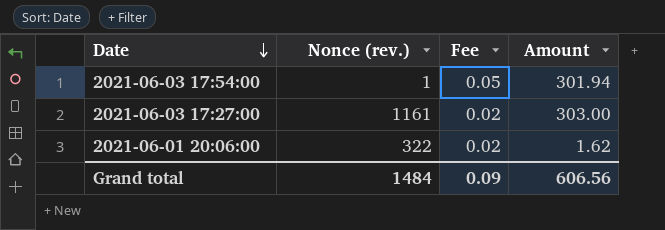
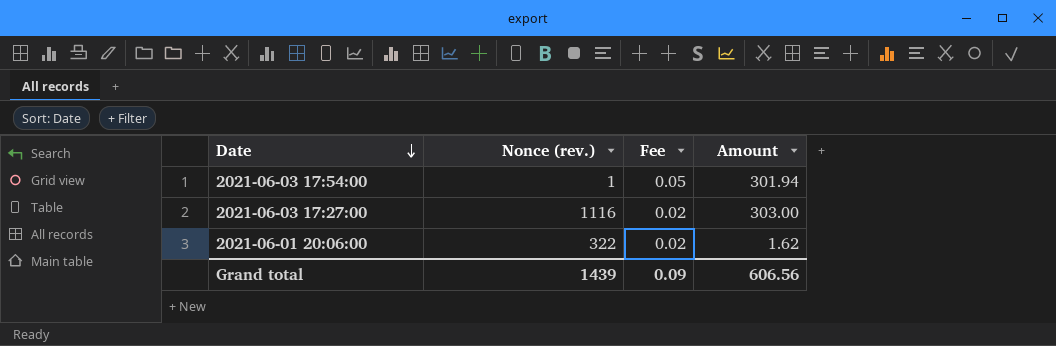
2021-06-03 17:27:00 | Nonce (rev.): 1161 -> 1116
Grand total | Nonce (rev.): 1484 -> 1439

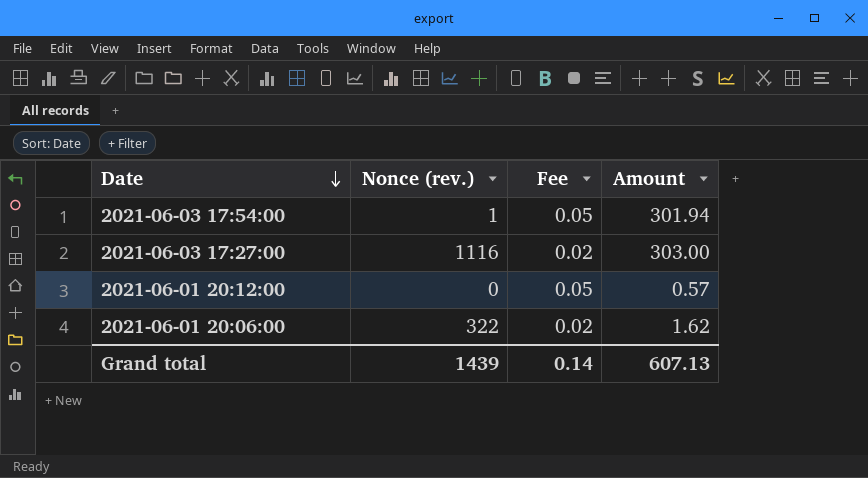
row 2021-06-01 20:12:00: none -> 0 | 0.05 | 0.57
Grand total | Fee: 0.09 -> 0.14
Grand total | Amount: 606.56 -> 607.13

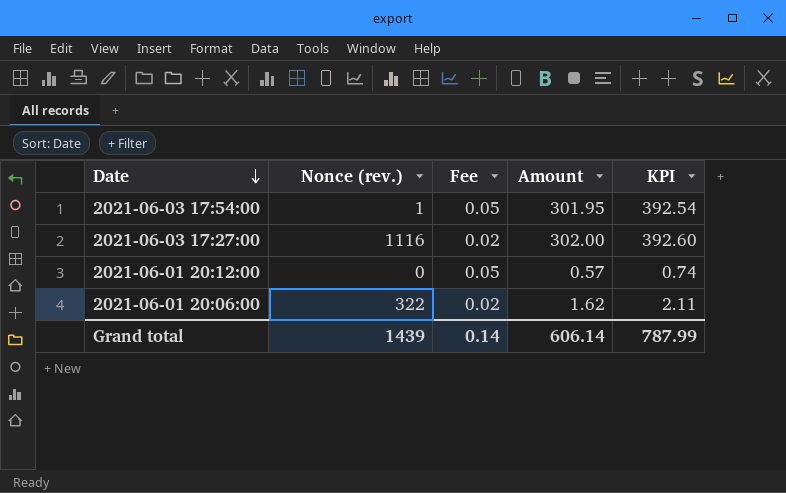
column KPI | formula: none -> [Amount] * 1.3
2021-06-03 17:54:00 | Amount: 301.94 -> 301.95
2021-06-03 17:27:00 | Amount: 303.00 -> 302.00
Grand total | Amount: 607.13 -> 606.14

